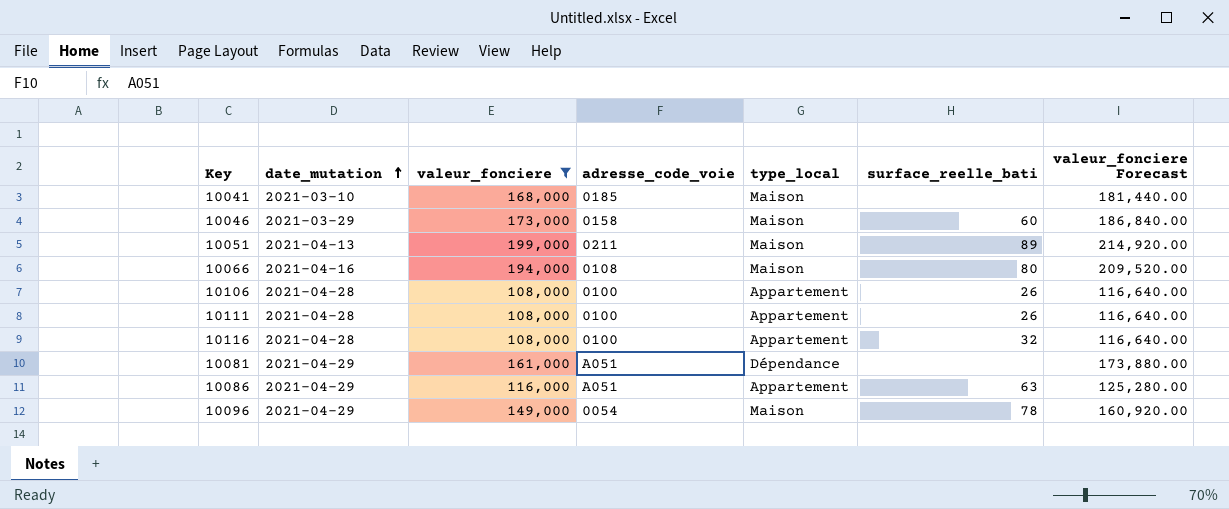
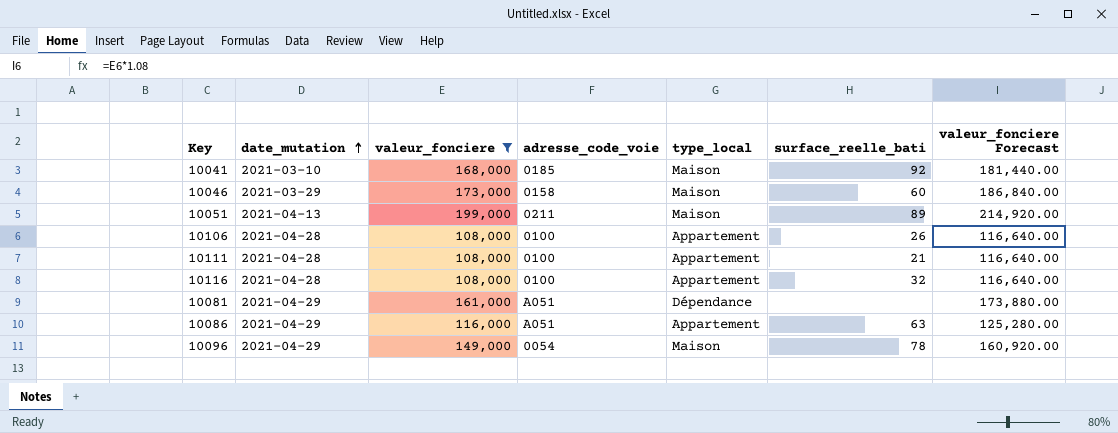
row 10066: 2021-04-16 | 194,000 | 0108 | Maison | 80 | 209,520.00 -> none
10041 | surface_reelle_bati: none -> 92
10111 | surface_reelle_bati: 26 -> 21

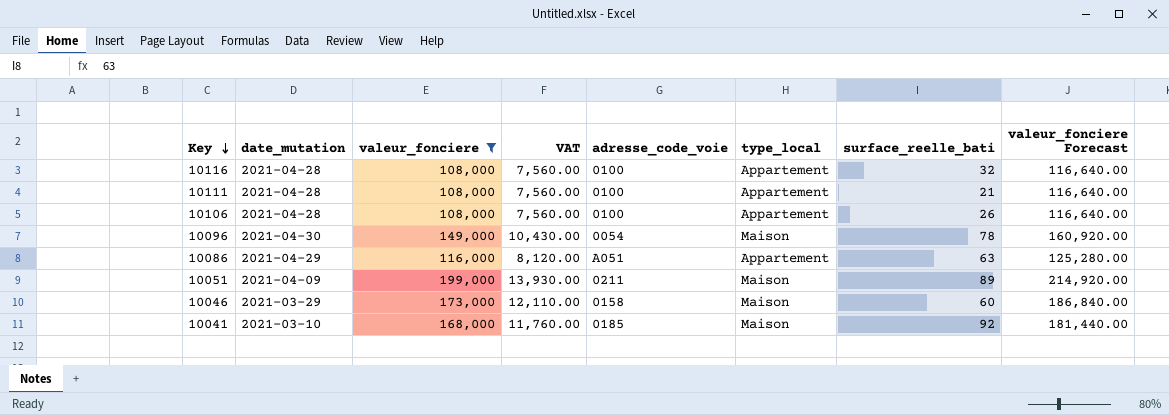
row order: date_mutation ascending -> Key descending
column VAT | formula: none -> [valeur_fonciere] * 0.07
row 10081: 2021-04-29 | 161,000 | A051 | Dépendance | none | 173,880.00 -> none
10096 | date_mutation: 2021-04-29 -> 2021-04-30
10051 | date_mutation: 2021-04-13 -> 2021-04-09

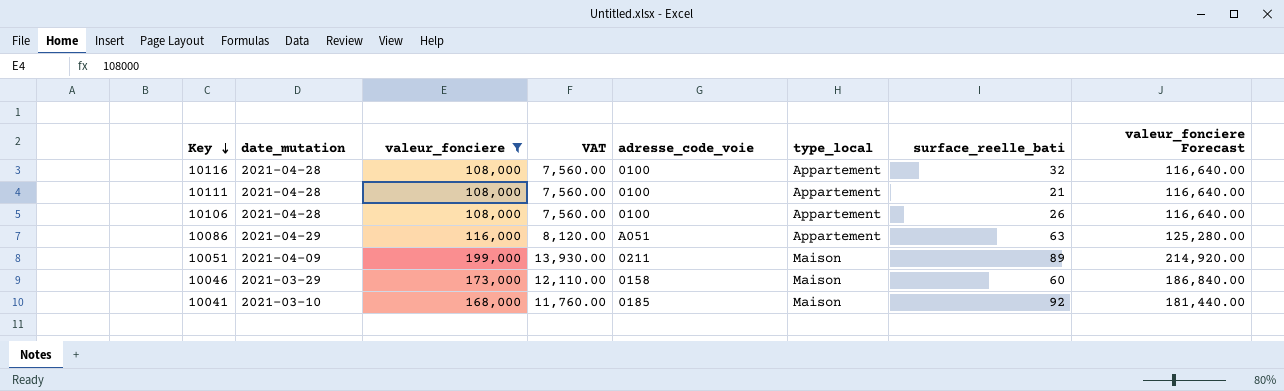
row 10096: 2021-04-30 | 149,000 | 10,430.00 | 0054 | Maison | 78 | 160,920.00 -> none

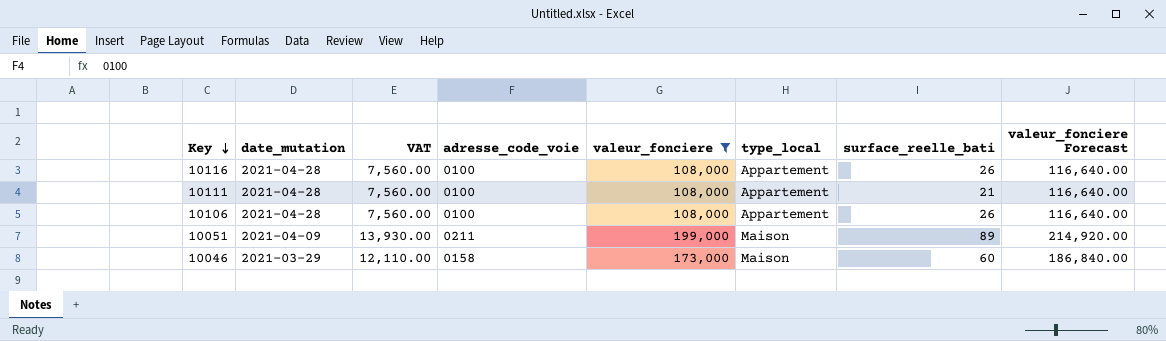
column valeur_fonciere | position: 3 -> 5
row 10086: 2021-04-29 | 116,000 | 8,120.00 | A051 | Appartement | 63 | 125,280.00 -> none
row 10041: 2021-03-10 | 168,000 | 11,760.00 | 0185 | Maison | 92 | 181,440.00 -> none
10116 | surface_reelle_bati: 32 -> 26

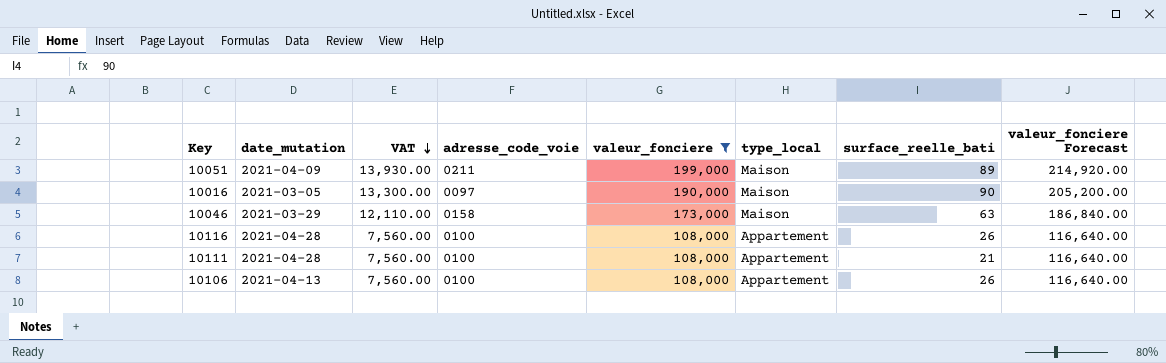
row order: Key descending -> VAT descending
row 10016: none -> 2021-03-05 | 13,300.00 | 0097 | 190,000 | Maison | 90 | 205,200.00
10046 | surface_reelle_bati: 60 -> 63
10106 | date_mutation: 2021-04-28 -> 2021-04-13

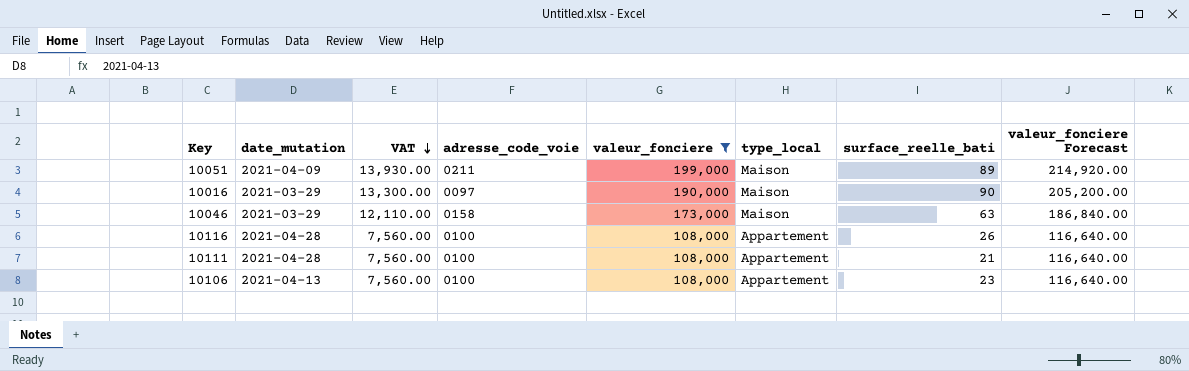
10016 | date_mutation: 2021-03-05 -> 2021-03-29
10106 | surface_reelle_bati: 26 -> 23

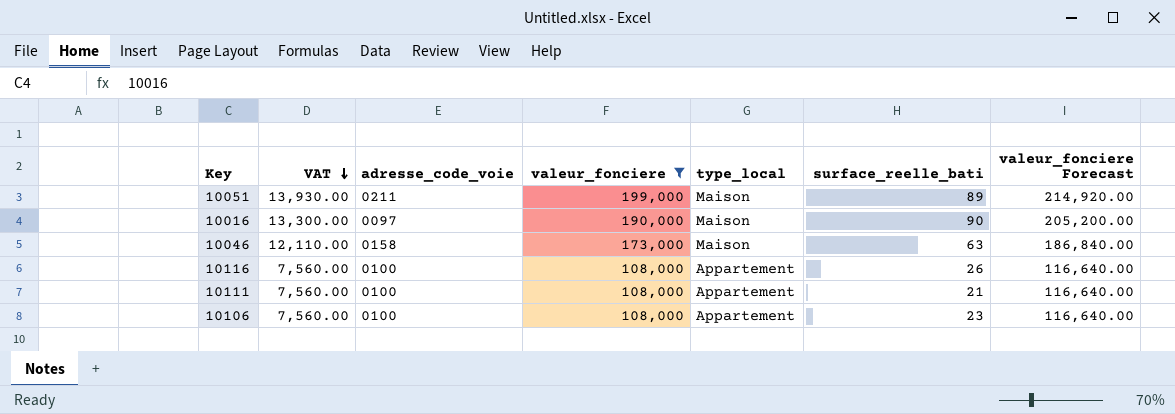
column date_mutation | position: 2 -> none

